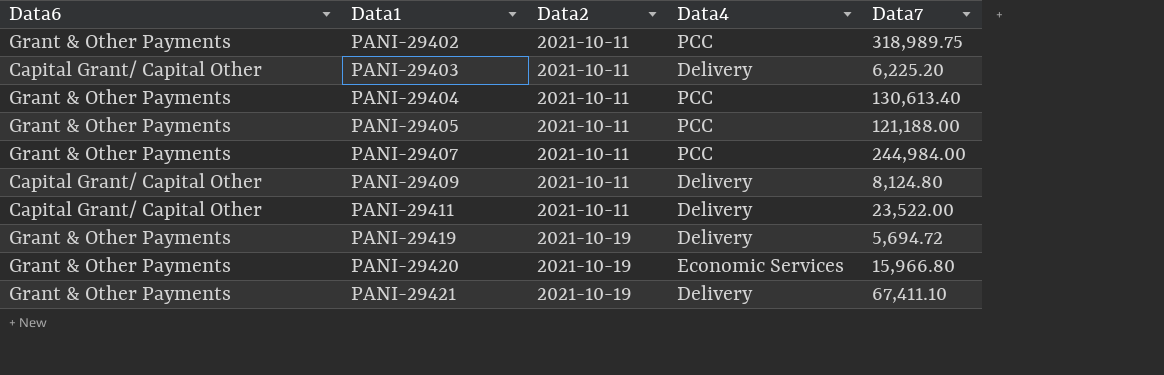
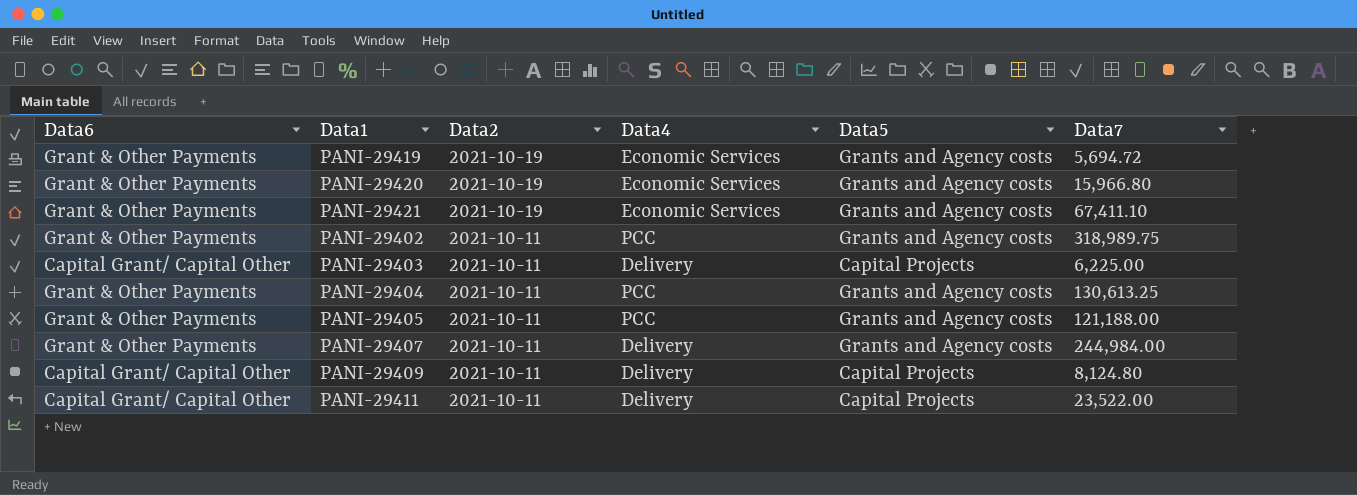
row order: Data1 ascending -> Data2 descending
column Data5 | position: none -> 5
PANI-29419 | Data4: Delivery -> Economic Services
PANI-29421 | Data4: Delivery -> Economic Services
PANI-29403 | Data7: 6,225.20 -> 6,225.00
PANI-29404 | Data7: 130,613.40 -> 130,613.25
PANI-29407 | Data4: PCC -> Delivery

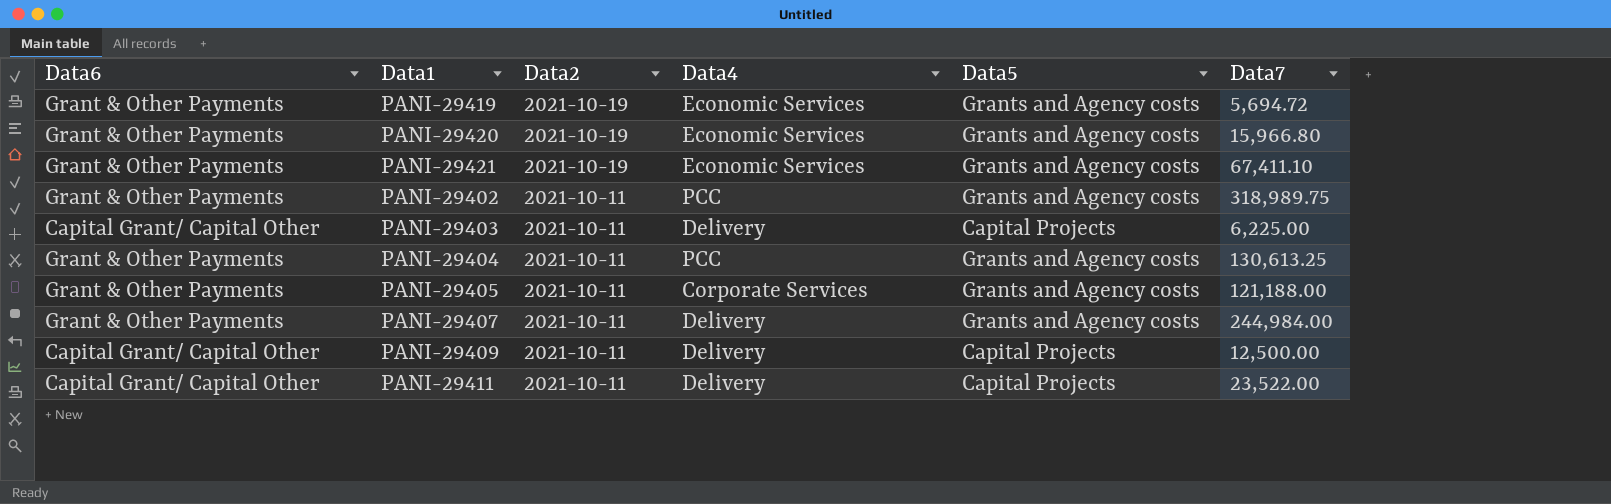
PANI-29405 | Data4: PCC -> Corporate Services
PANI-29409 | Data7: 8,124.80 -> 12,500.00

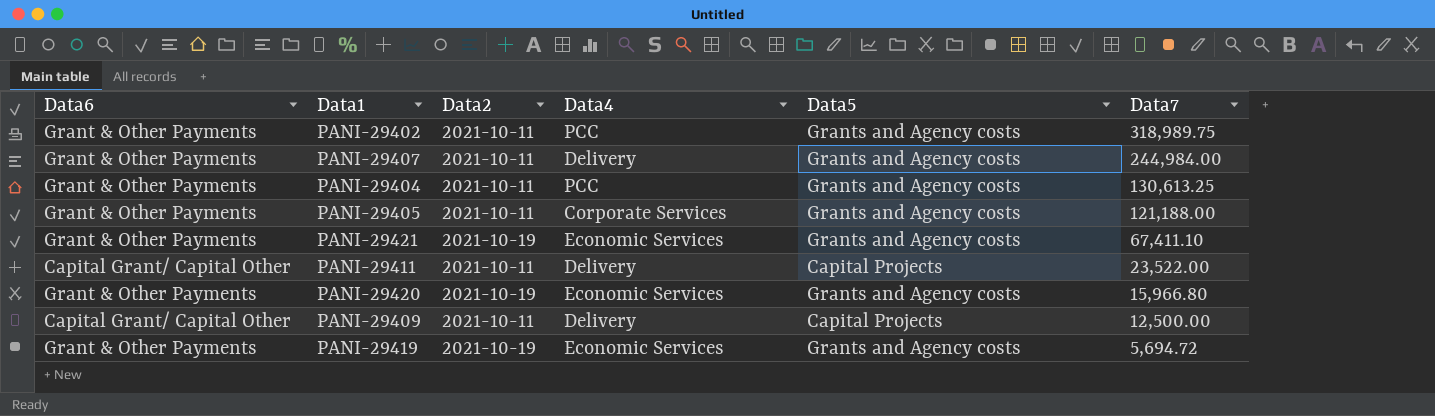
row order: Data2 descending -> Data7 descending
row PANI-29403: Capital Grant/ Capital Other | 2021-10-11 | Delivery | Capital Projects | 6,225.00 -> none

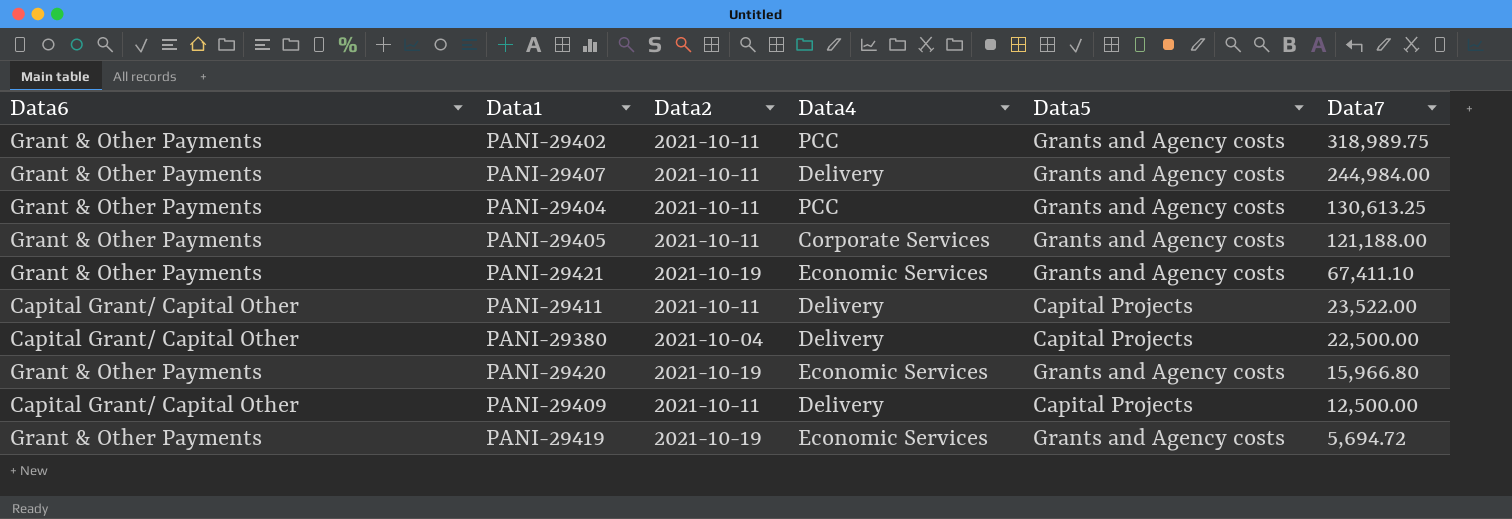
row PANI-29380: none -> Capital Grant/ Capital Other | 2021-10-04 | Delivery | Capital Projects | 22,500.00

